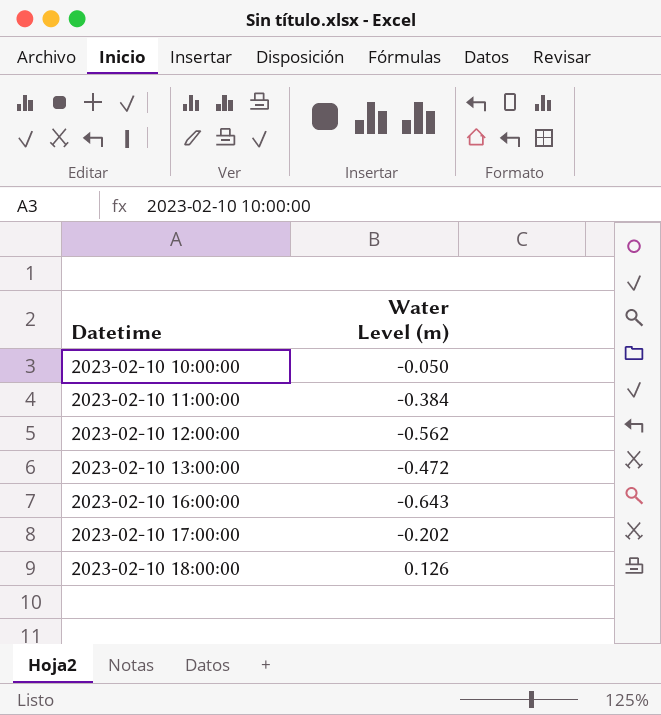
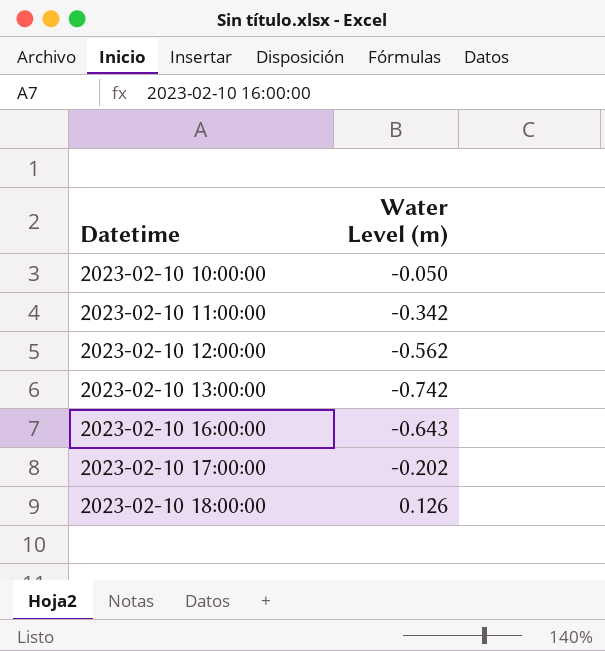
2023-02-10 11:00:00 | Water Level (m): -0.384 -> -0.342
2023-02-10 13:00:00 | Water Level (m): -0.472 -> -0.742

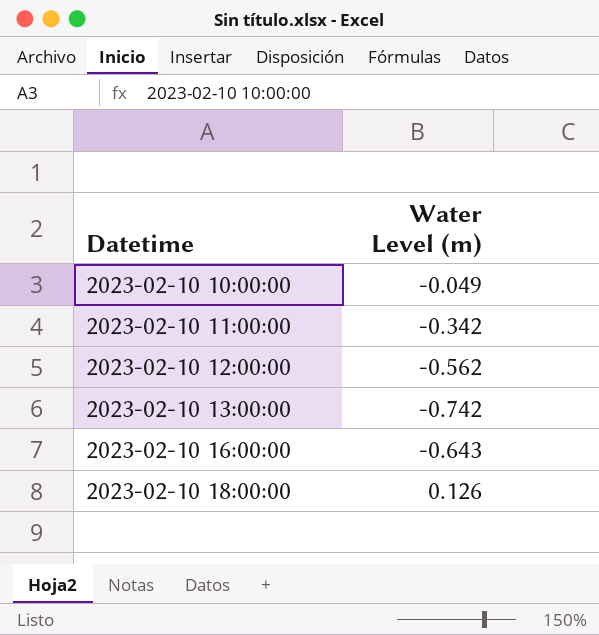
row 2023-02-10 17:00:00: -0.202 -> none
2023-02-10 10:00:00 | Water Level (m): -0.050 -> -0.049

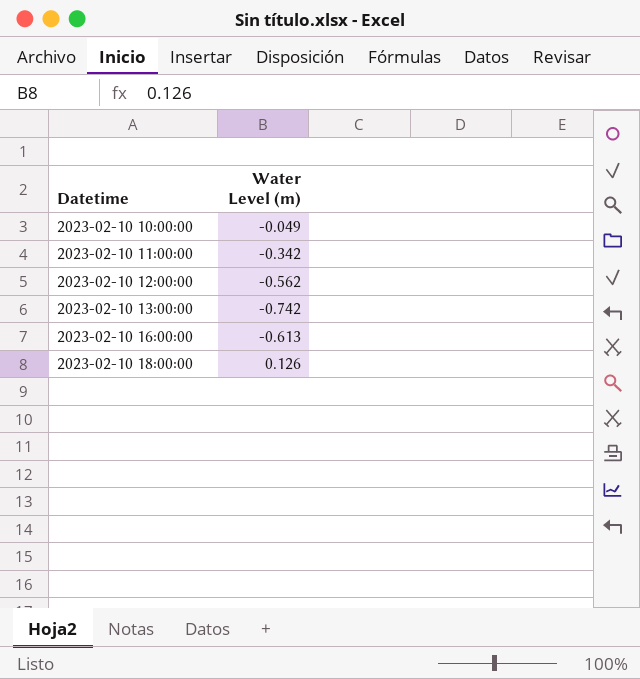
2023-02-10 16:00:00 | Water Level (m): -0.643 -> -0.613

